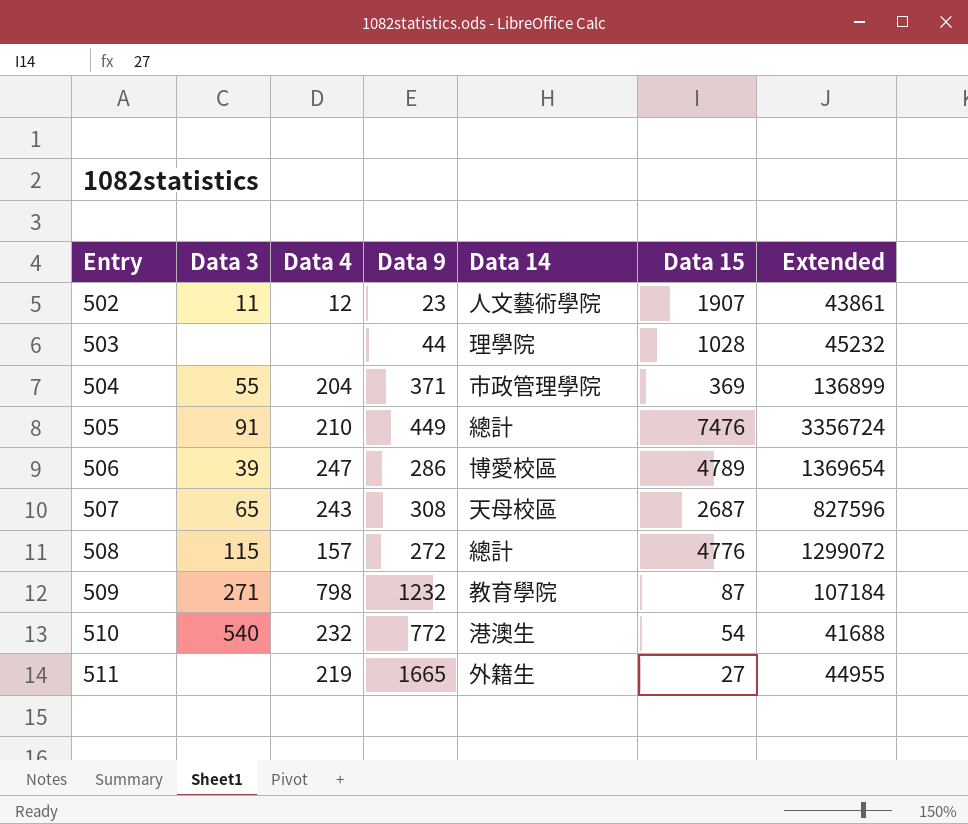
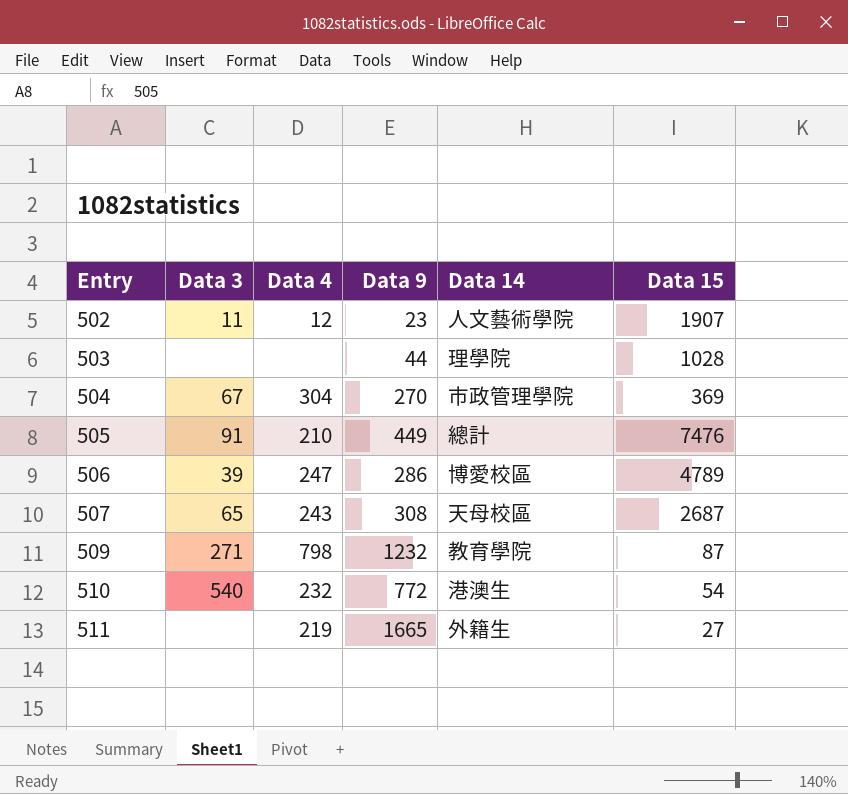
column Extended | formula: [Data 9] * [Data 15] -> none
row 508: 115 | 157 | 272 | 總計 | 4776 | 1299072 -> none
504 | Data 3: 55 -> 67
504 | Data 4: 204 -> 304
504 | Data 9: 371 -> 270

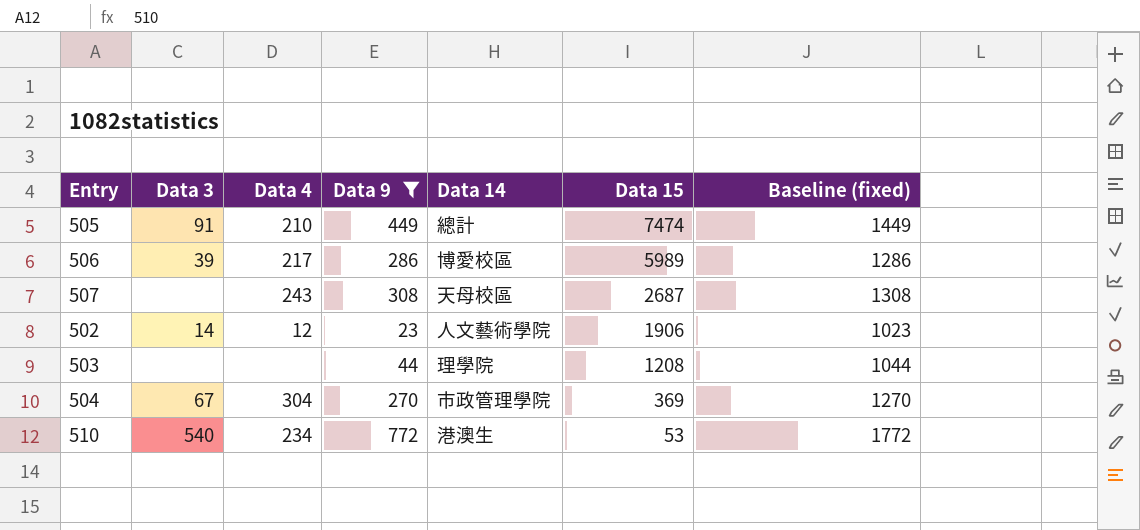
filter: none -> Data 9 <= 772
row order: Entry ascending -> Data 15 descending
column Baseline (fixed) | formula: none -> [Data 9] + 1000
505 | Data 15: 7476 -> 7474
506 | Data 4: 247 -> 217
506 | Data 15: 4789 -> 5989
507 | Data 3: 65 -> none
502 | Data 3: 11 -> 14
502 | Data 15: 1907 -> 1906
503 | Data 15: 1028 -> 1208
510 | Data 4: 232 -> 234
510 | Data 15: 54 -> 53

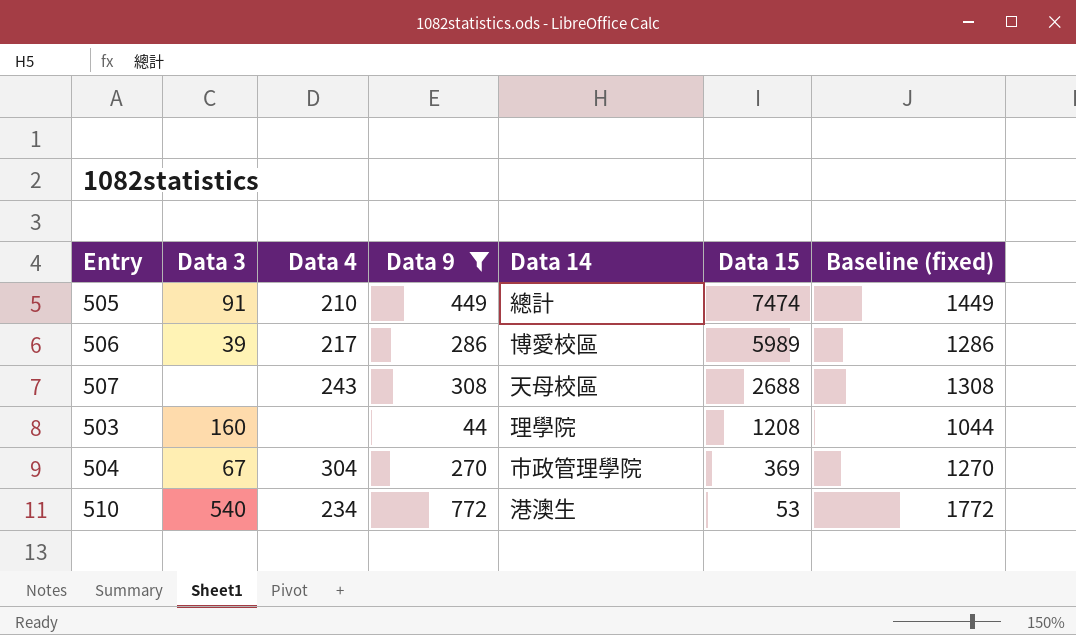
row 502: 14 | 12 | 23 | 人文藝術學院 | 1906 | 1023 -> none
507 | Data 15: 2687 -> 2688
503 | Data 3: none -> 160

